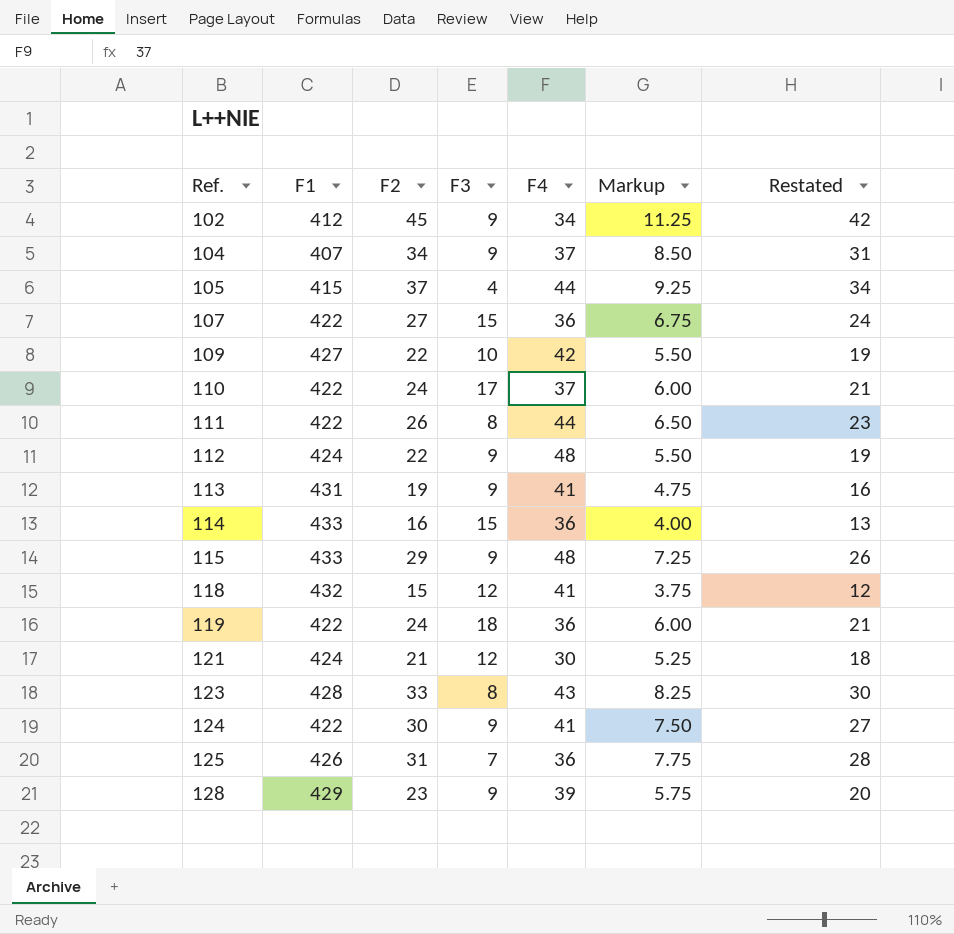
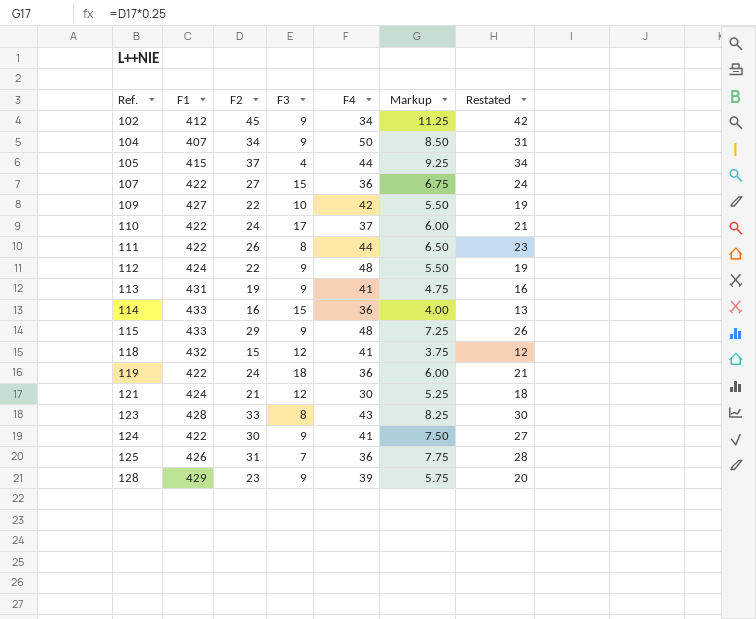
104 | F4: 37 -> 50

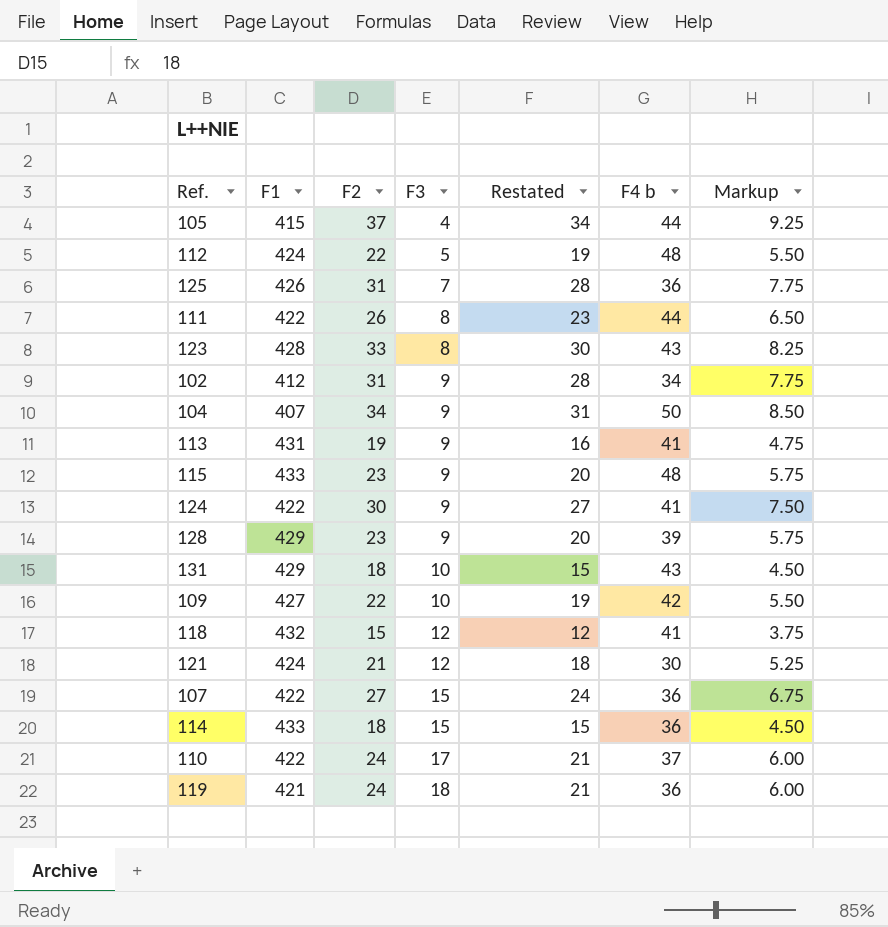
row order: Ref. ascending -> F3 ascending
column Restated | position: 7 -> 5
column name: F4 -> F4 b
112 | F3: 9 -> 5
102 | F2: 45 -> 31
102 | Restated: 42 -> 28
102 | Markup: 11.25 -> 7.75
115 | F2: 29 -> 23
115 | Restated: 26 -> 20
115 | Markup: 7.25 -> 5.75
row 131: none -> 429 | 18 | 10 | 15 | 43 | 4.50
114 | F2: 16 -> 18
114 | Restated: 13 -> 15
114 | Markup: 4.00 -> 4.50
119 | F1: 422 -> 421

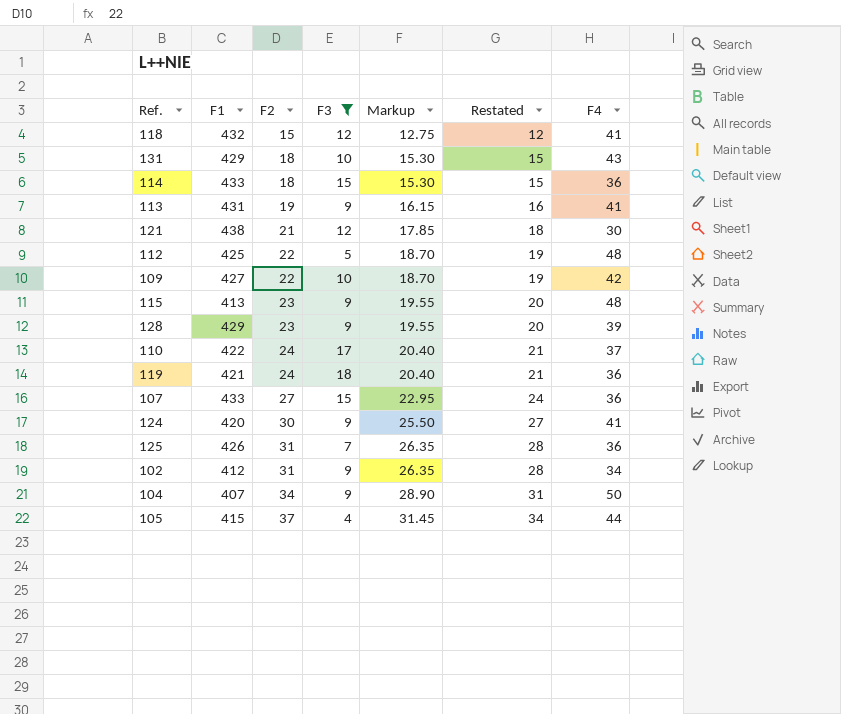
filter: none -> F3 != 8
row order: F3 ascending -> F2 ascending
column Markup | formula: [F2] * 0.25 -> [F2] * 0.85
column Markup | position: 7 -> 5
column name: F4 b -> F4
121 | F1: 424 -> 438
112 | F1: 424 -> 425
115 | F1: 433 -> 413
107 | F1: 422 -> 433
124 | F1: 422 -> 420

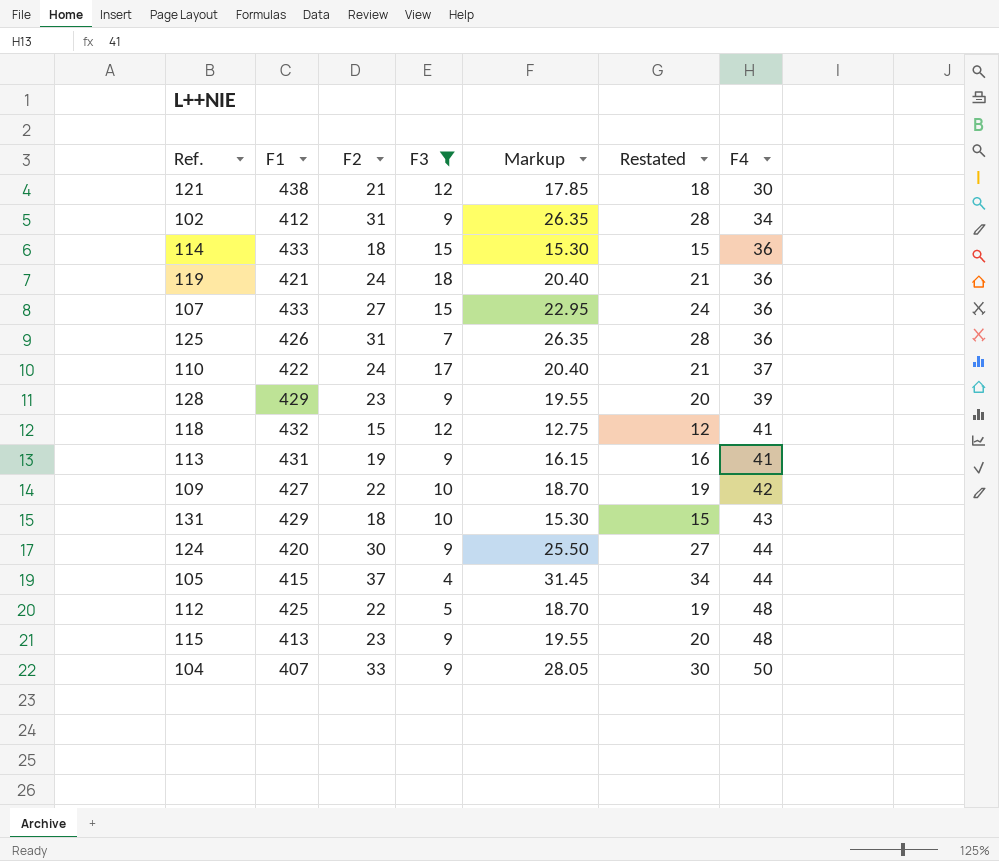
row order: F2 ascending -> F4 ascending
124 | F4: 41 -> 44
104 | F2: 34 -> 33
104 | Markup: 28.90 -> 28.05
104 | Restated: 31 -> 30

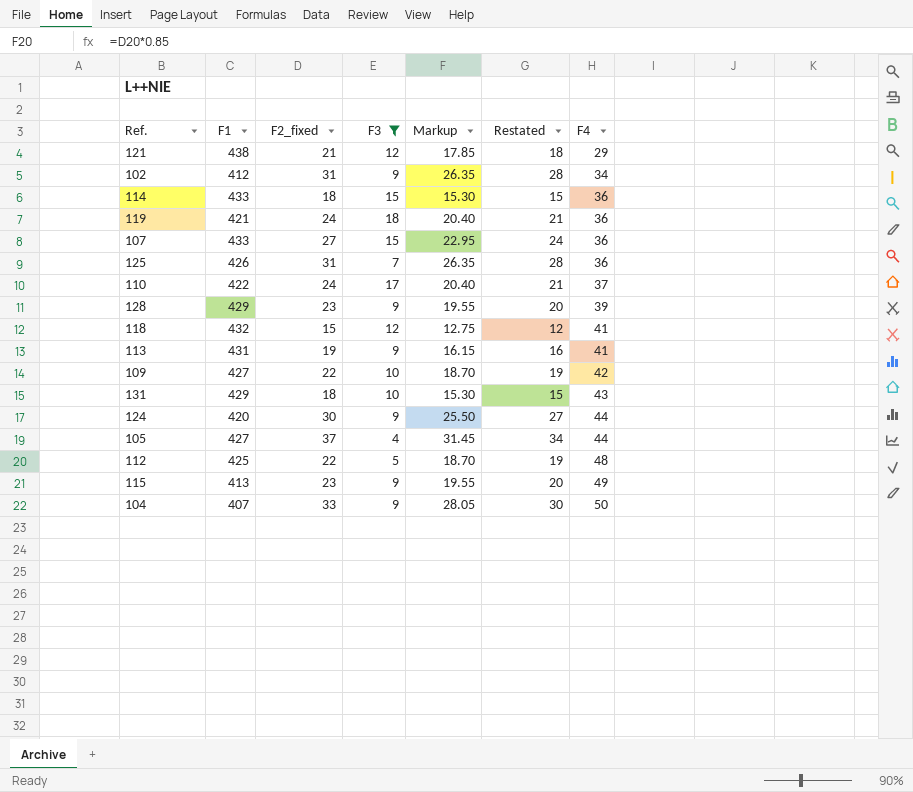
column name: F2 -> F2_fixed
121 | F4: 30 -> 29
105 | F1: 415 -> 427
115 | F4: 48 -> 49

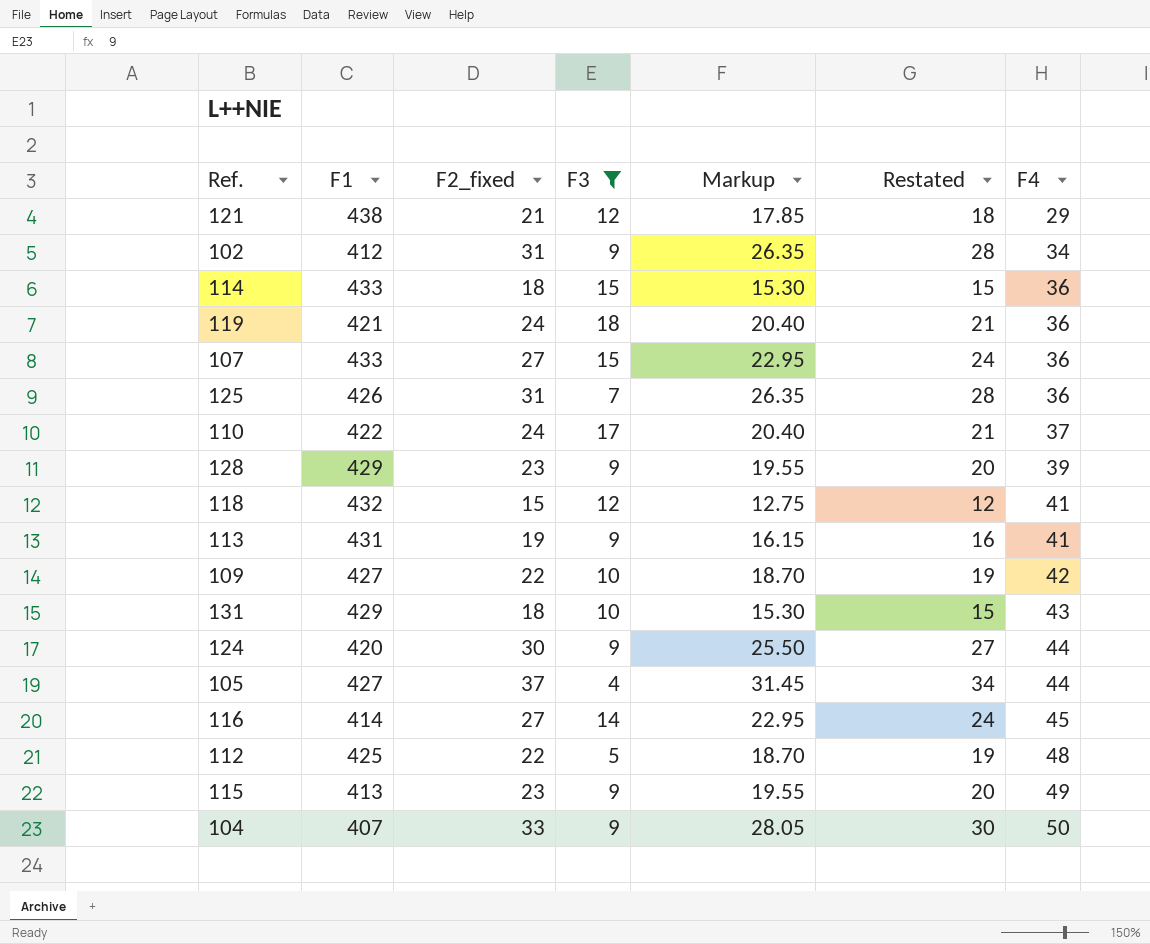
row 116: none -> 414 | 27 | 14 | 22.95 | 24 | 45

